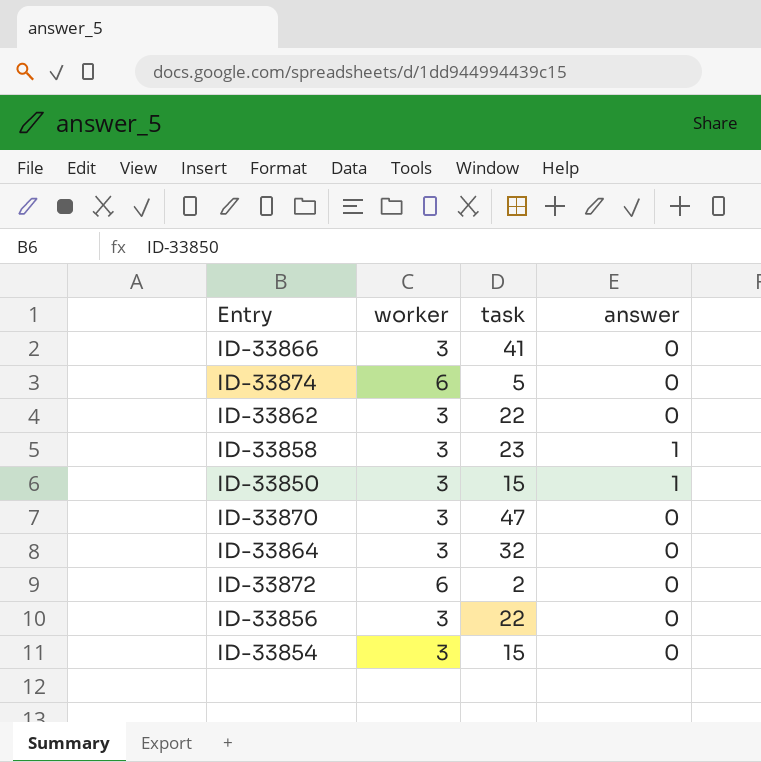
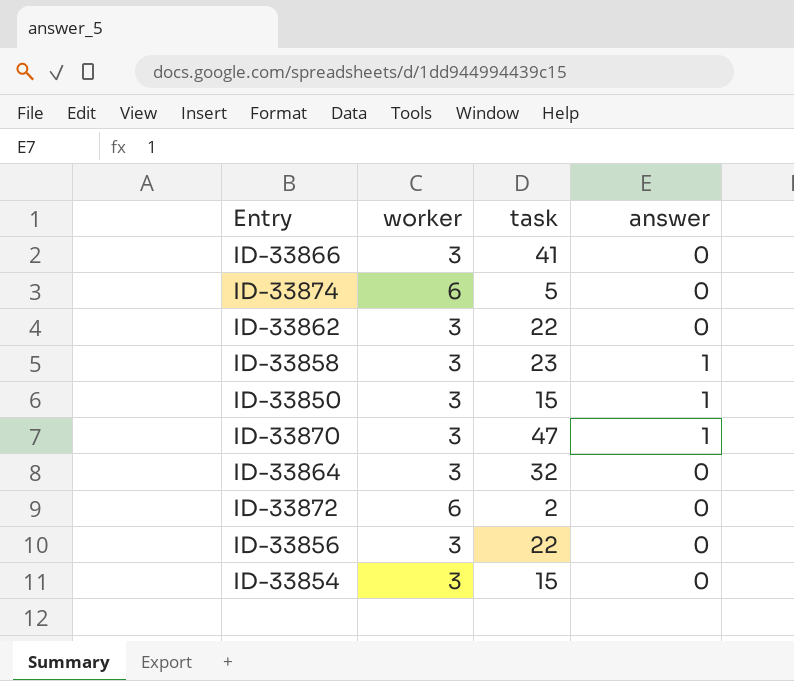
ID-33870 | answer: 0 -> 1

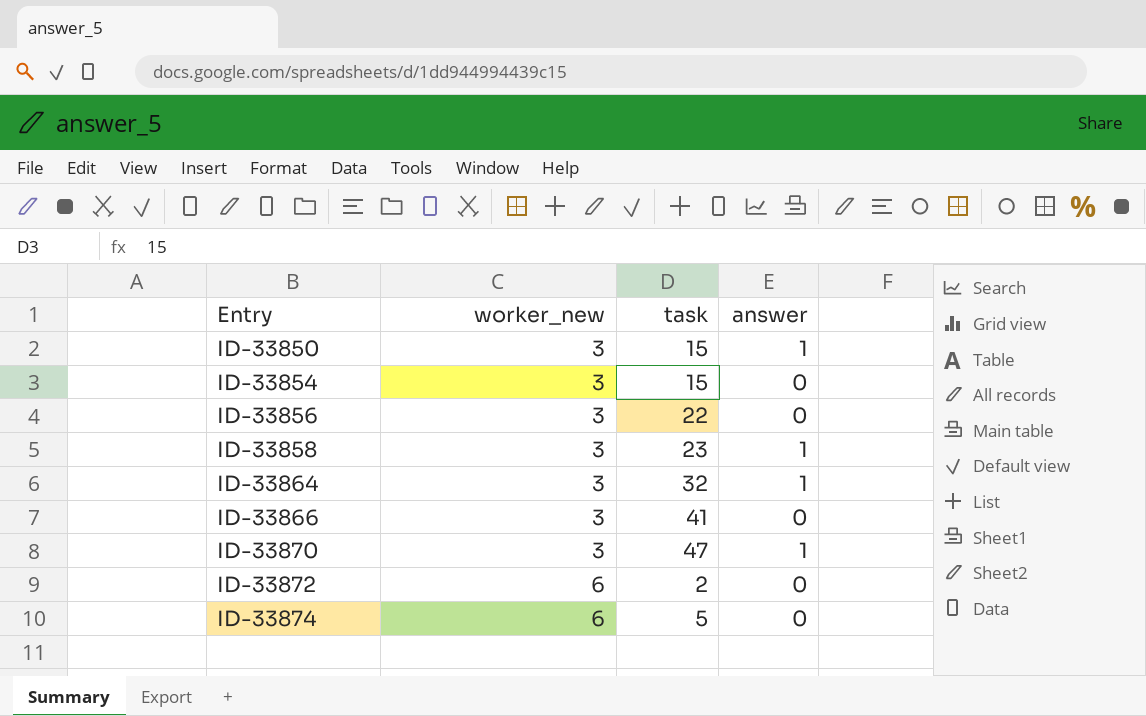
row order: none -> Entry ascending
column name: worker -> worker_new
row ID-33862: 3 | 22 | 0 -> none
ID-33864 | answer: 0 -> 1

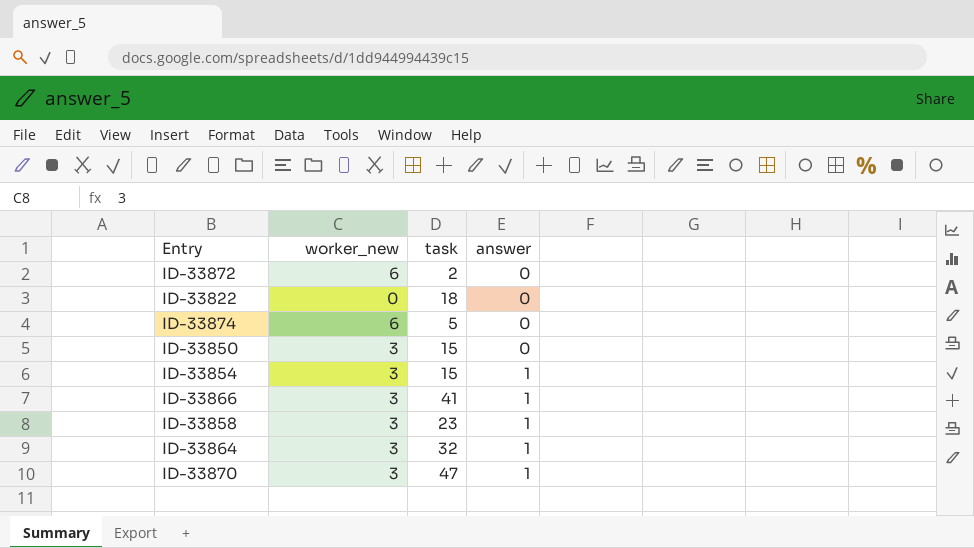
row order: Entry ascending -> answer ascending
row ID-33856: 3 | 22 | 0 -> none
row ID-33822: none -> 0 | 18 | 0
ID-33850 | answer: 1 -> 0
ID-33854 | answer: 0 -> 1
ID-33866 | answer: 0 -> 1

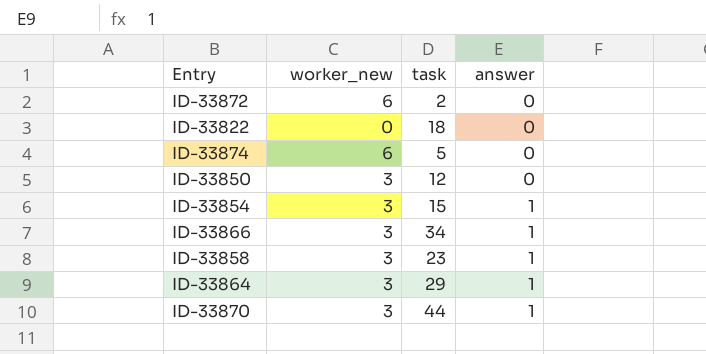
ID-33850 | task: 15 -> 12
ID-33866 | task: 41 -> 34
ID-33864 | task: 32 -> 29
ID-33870 | task: 47 -> 44

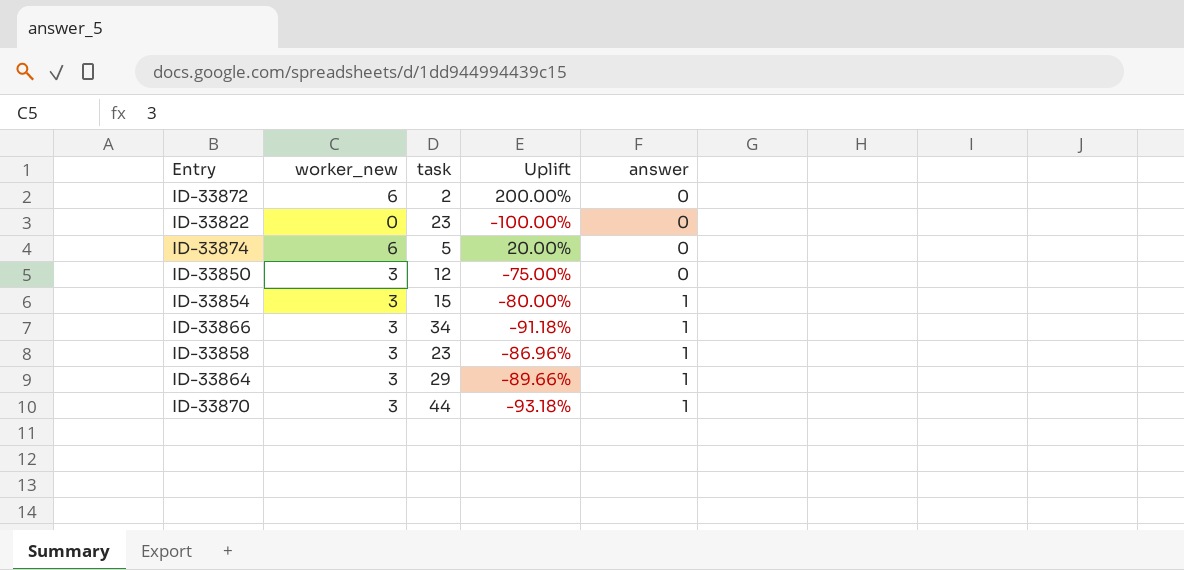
column Uplift | formula: none -> ([worker_new] - [task]) / [task]
ID-33822 | task: 18 -> 23

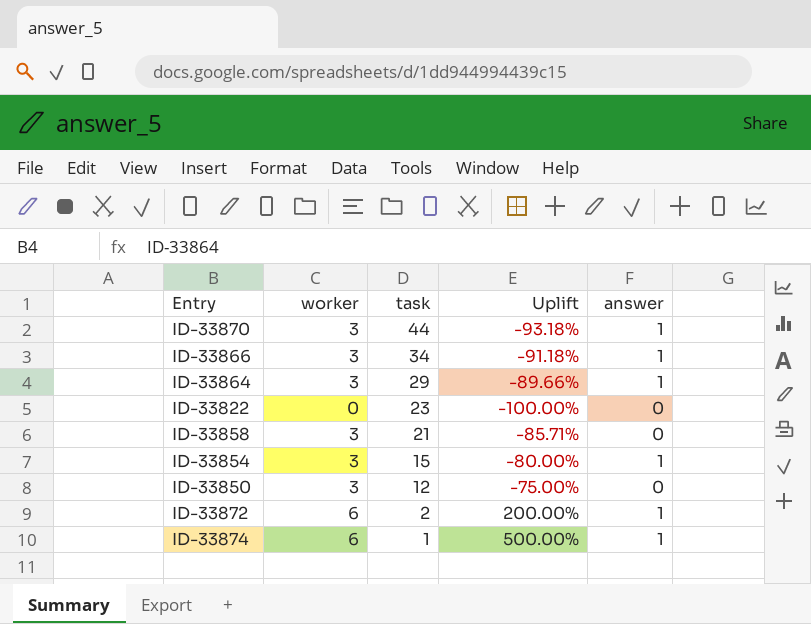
row order: answer ascending -> task descending
column name: worker_new -> worker
ID-33858 | task: 23 -> 21
ID-33858 | Uplift: -86.96% -> -85.71%
ID-33858 | answer: 1 -> 0
ID-33872 | answer: 0 -> 1
ID-33874 | task: 5 -> 1
ID-33874 | Uplift: 20.00% -> 500.00%
ID-33874 | answer: 0 -> 1

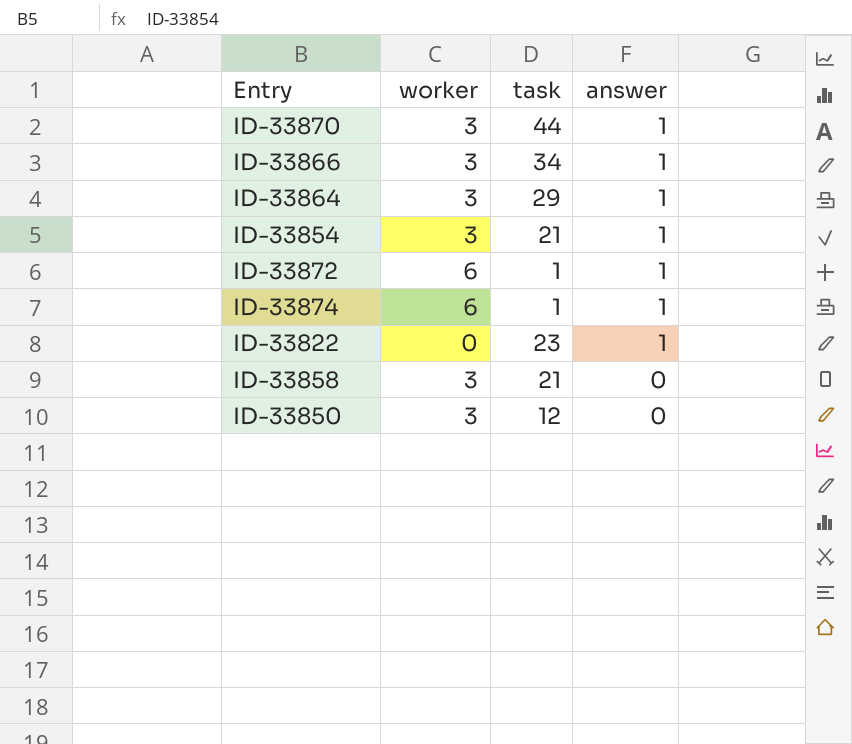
row order: task descending -> answer descending
column Uplift | formula: ([worker] - [task]) / [task] -> none
ID-33854 | task: 15 -> 21
ID-33872 | task: 2 -> 1
ID-33822 | answer: 0 -> 1

